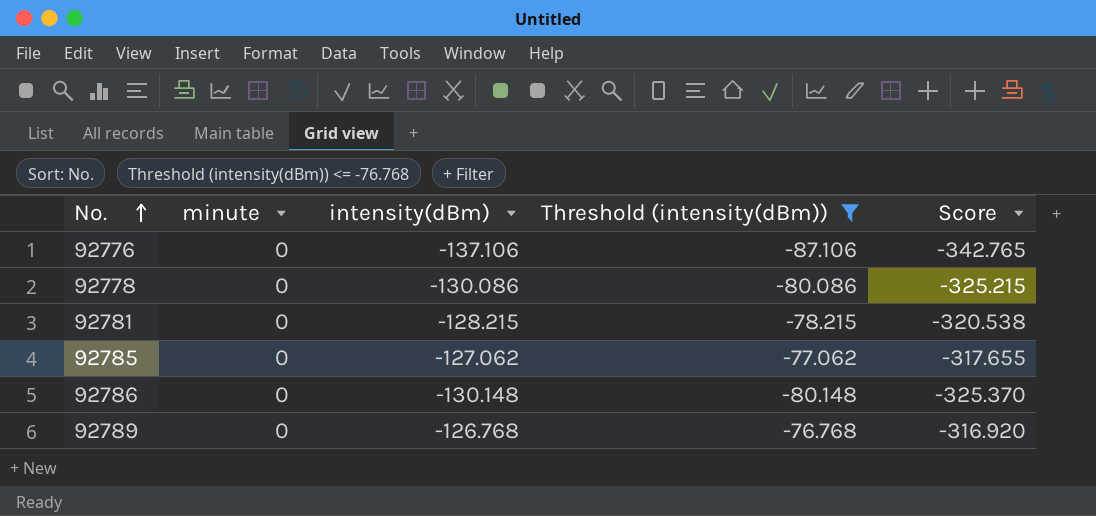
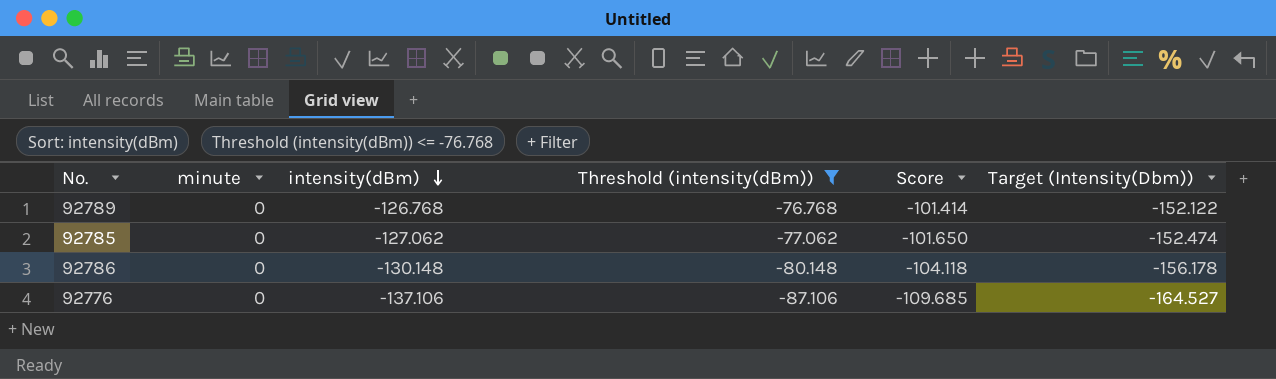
row order: No. ascending -> intensity(dBm) descending
column Score | formula: [intensity(dBm)] * 2.5 -> [intensity(dBm)] * 0.8
column Target (Intensity(Dbm)) | formula: none -> [intensity(dBm)] * 1.2
row 92778: 0 | -130.086 | -80.086 | -325.215 -> none
row 92781: 0 | -128.215 | -78.215 | -320.538 -> none

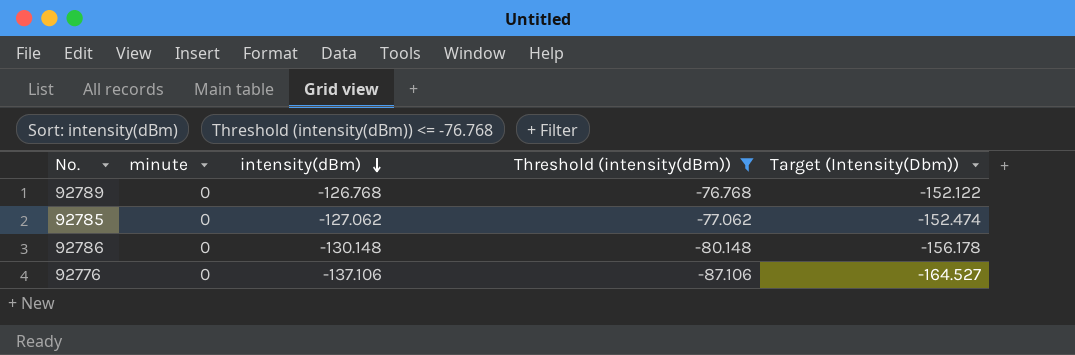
column Score | formula: [intensity(dBm)] * 0.8 -> none

